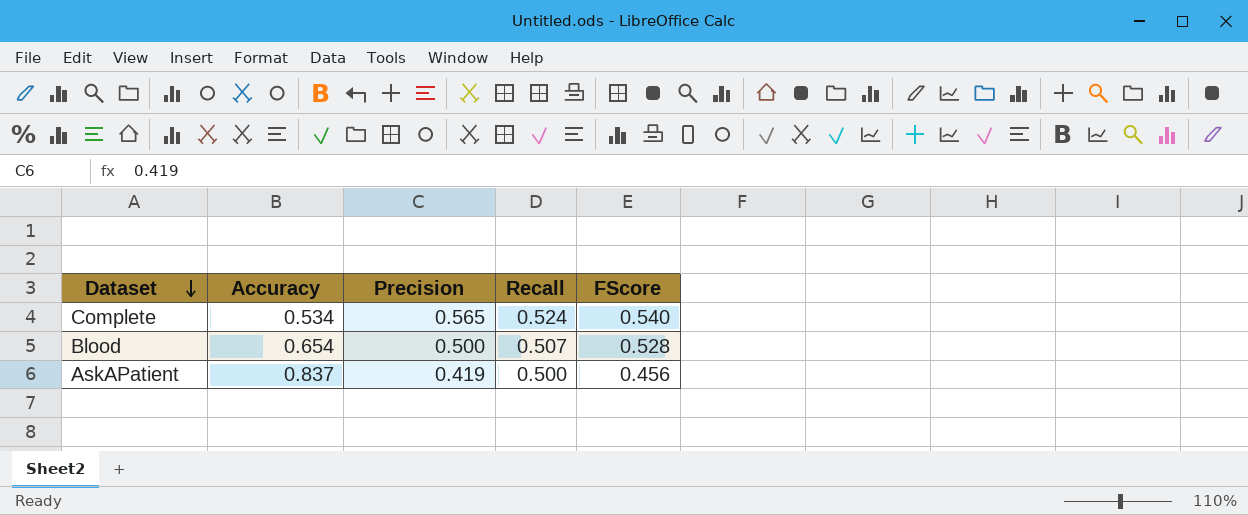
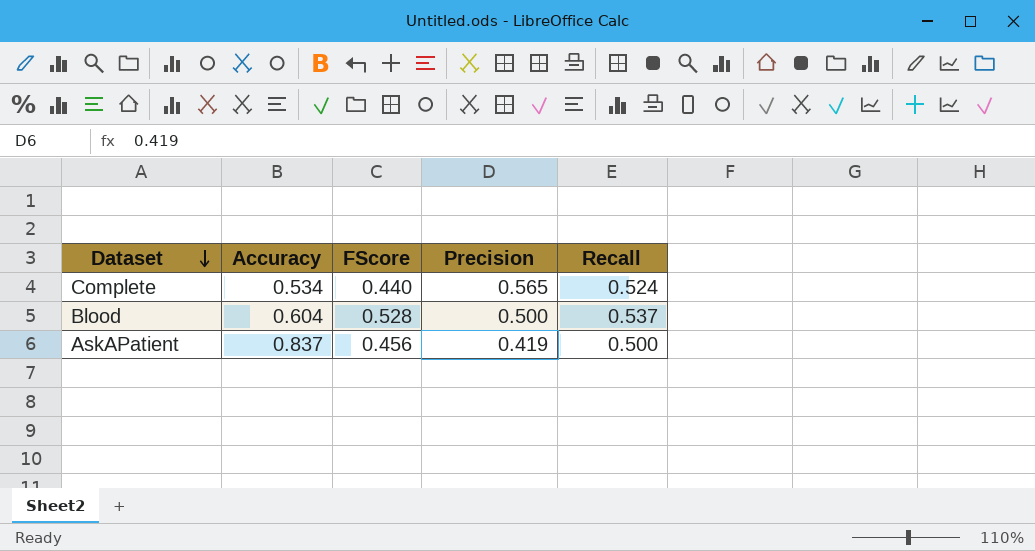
column FScore | position: 5 -> 3
Complete | FScore: 0.540 -> 0.440
Blood | Accuracy: 0.654 -> 0.604
Blood | Recall: 0.507 -> 0.537

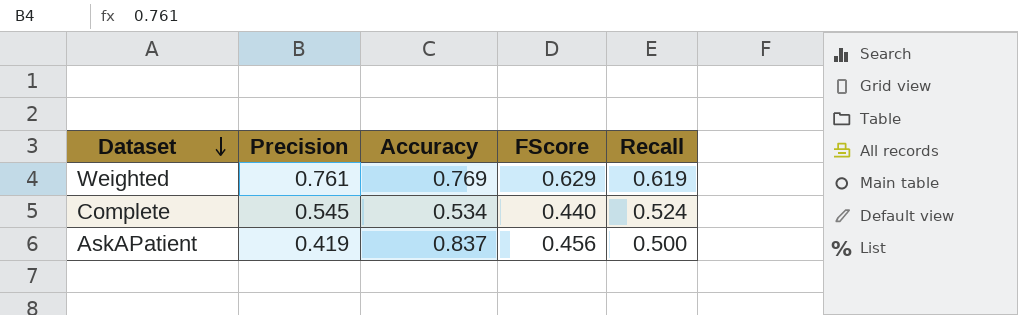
column Precision | position: 4 -> 2
row Blood: 0.604 | 0.528 | 0.500 | 0.537 -> none
row Weighted: none -> 0.761 | 0.769 | 0.629 | 0.619
Complete | Precision: 0.565 -> 0.545

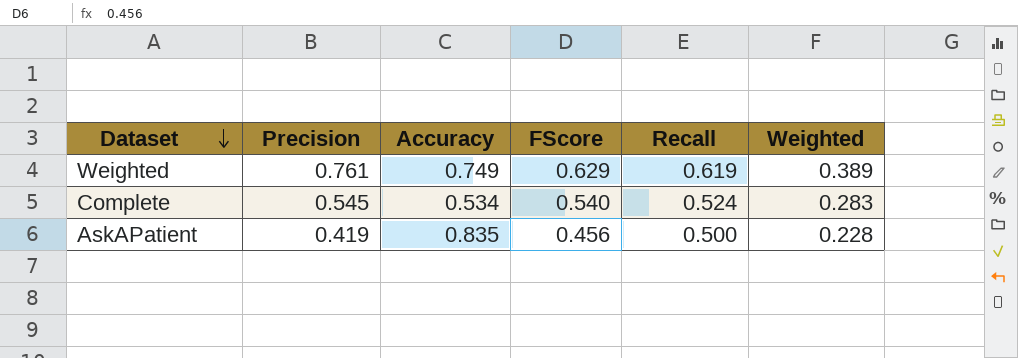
column Weighted | formula: none -> [FScore] * [Recall]
Weighted | Accuracy: 0.769 -> 0.749
Complete | FScore: 0.440 -> 0.540
AskAPatient | Accuracy: 0.837 -> 0.835

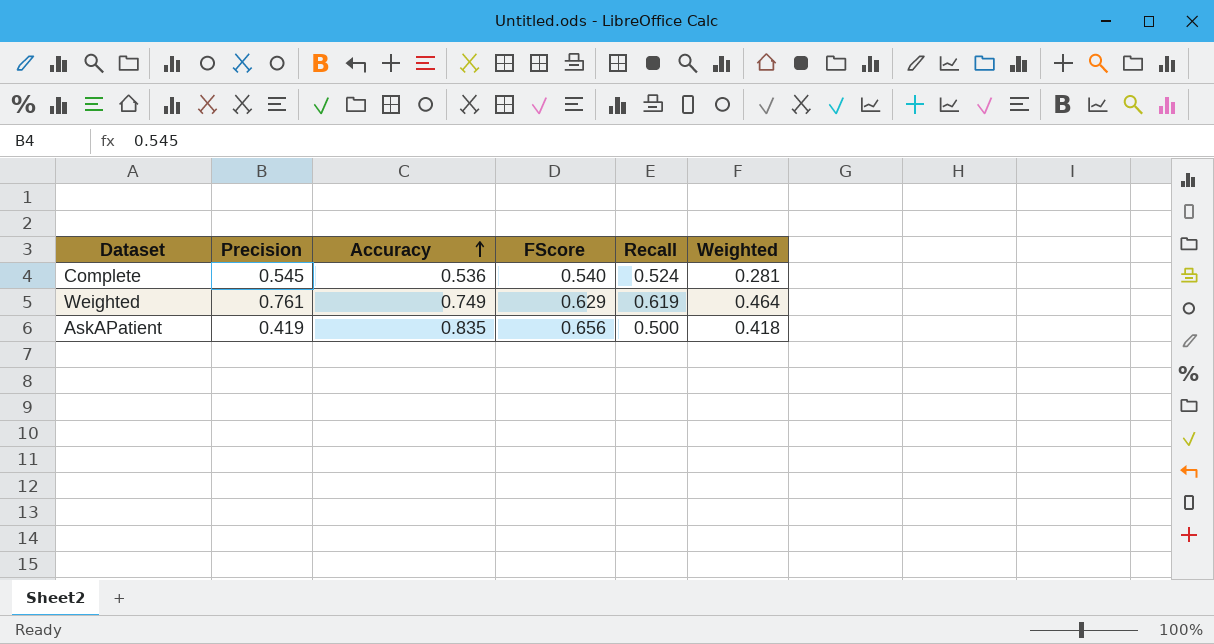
row order: Dataset descending -> Accuracy ascending
column Weighted | formula: [FScore] * [Recall] -> [Accuracy] * [Recall]
Complete | Accuracy: 0.534 -> 0.536
AskAPatient | FScore: 0.456 -> 0.656

